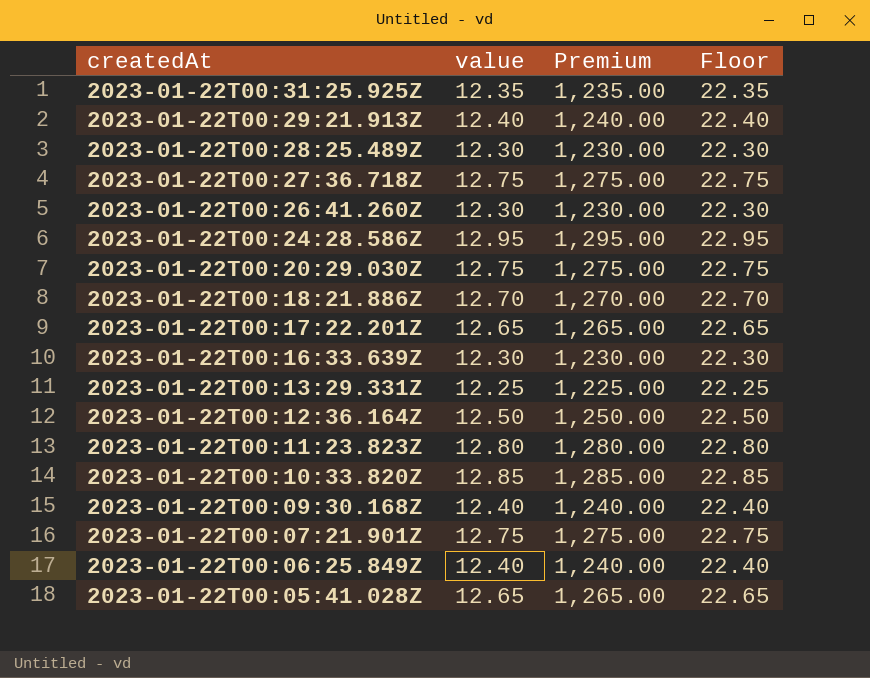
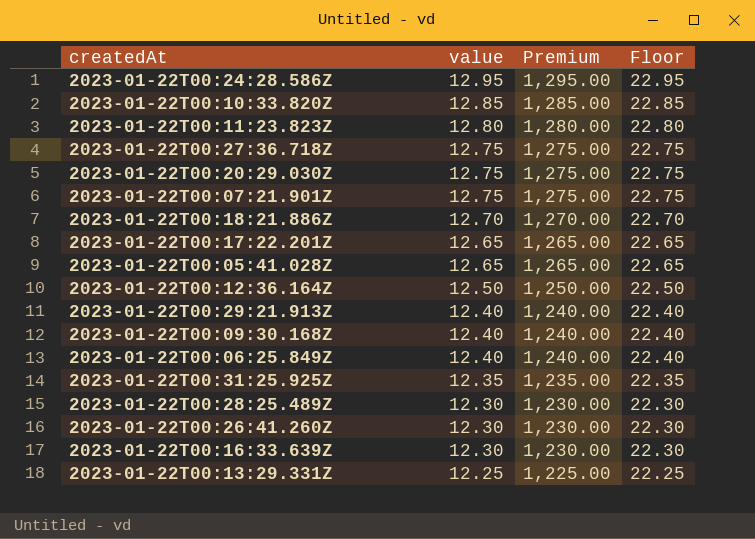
row order: createdAt descending -> value descending

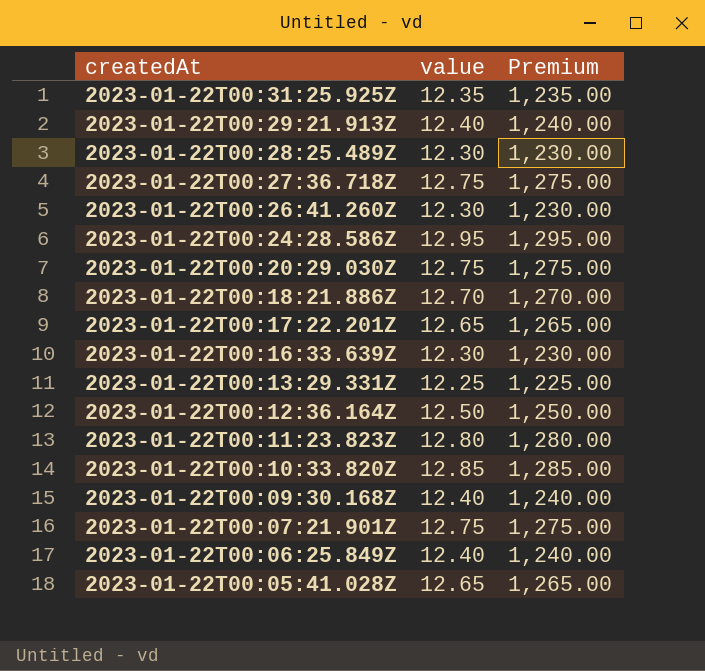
row order: value descending -> createdAt descending
column Floor | formula: [value] + 10 -> none

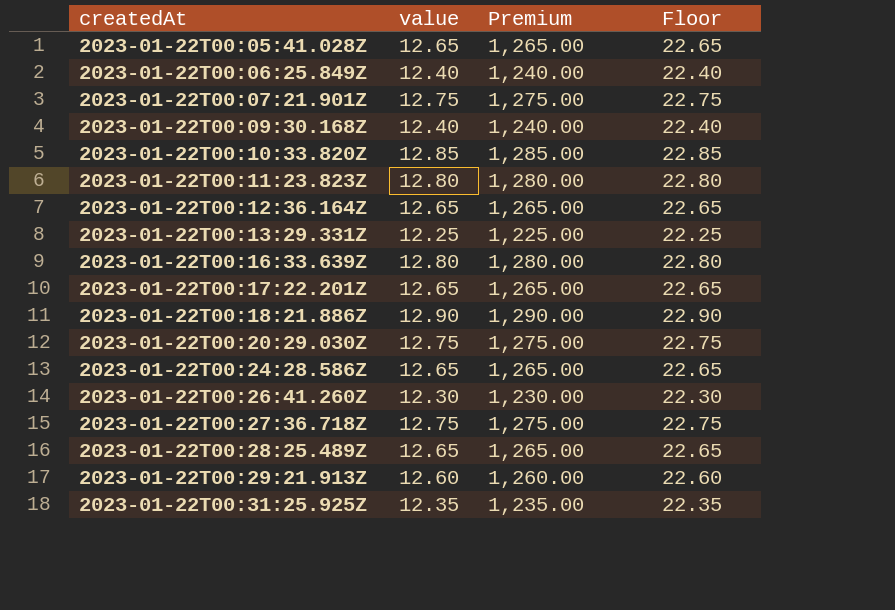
row order: createdAt descending -> createdAt ascending
column Floor | formula: none -> [value] + 10
2023-01-22T00:12:36.164Z | value: 12.50 -> 12.65
2023-01-22T00:12:36.164Z | Premium: 1,250.00 -> 1,265.00
2023-01-22T00:16:33.639Z | value: 12.30 -> 12.80
2023-01-22T00:16:33.639Z | Premium: 1,230.00 -> 1,280.00
2023-01-22T00:18:21.886Z | value: 12.70 -> 12.90
2023-01-22T00:18:21.886Z | Premium: 1,270.00 -> 1,290.00
2023-01-22T00:24:28.586Z | value: 12.95 -> 12.65
2023-01-22T00:24:28.586Z | Premium: 1,295.00 -> 1,265.00
2023-01-22T00:28:25.489Z | value: 12.30 -> 12.65
2023-01-22T00:28:25.489Z | Premium: 1,230.00 -> 1,265.00
2023-01-22T00:29:21.913Z | value: 12.40 -> 12.60
2023-01-22T00:29:21.913Z | Premium: 1,240.00 -> 1,260.00

